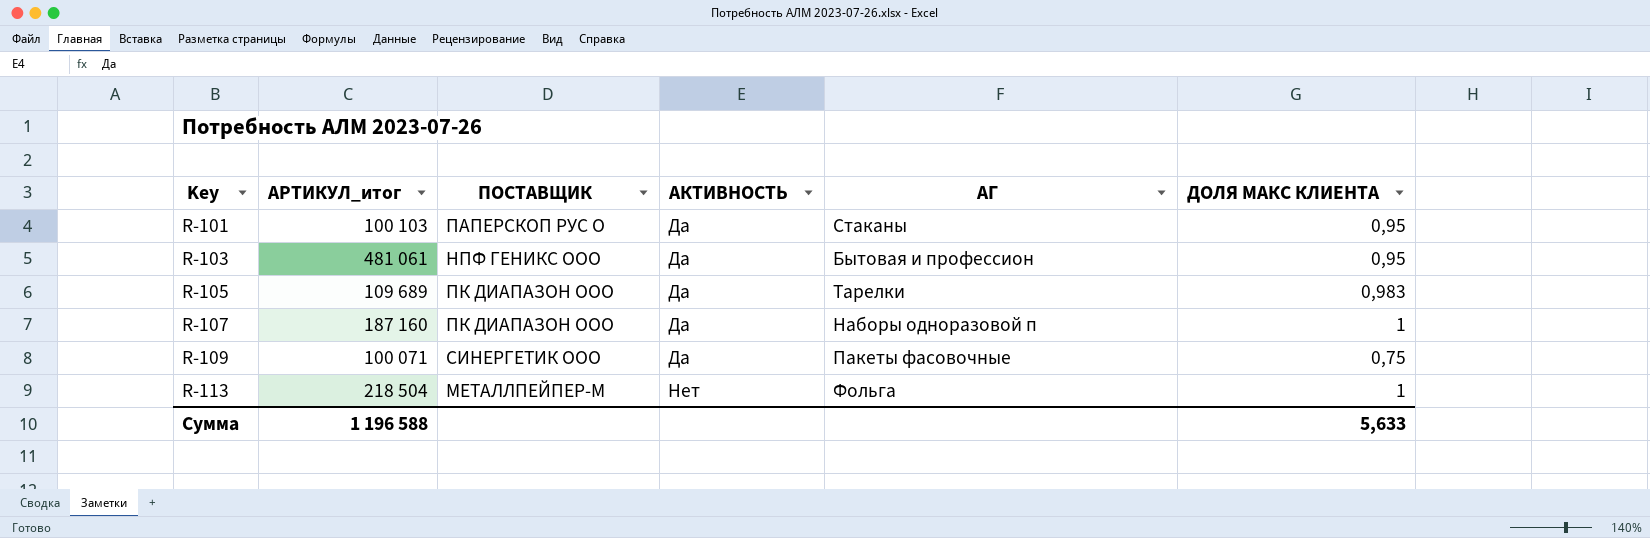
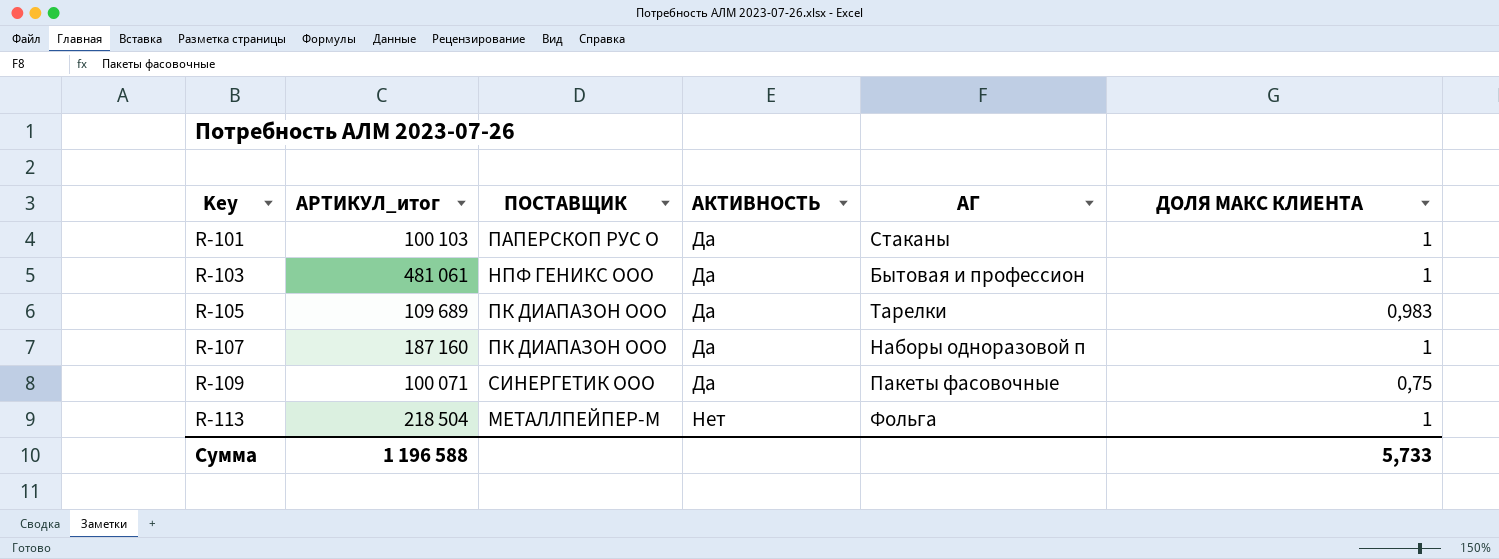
R-101 | ДОЛЯ МАКС КЛИЕНТА: 0,95 -> 1
R-103 | ДОЛЯ МАКС КЛИЕНТА: 0,95 -> 1
Сумма | ДОЛЯ МАКС КЛИЕНТА: 5,633 -> 5,733

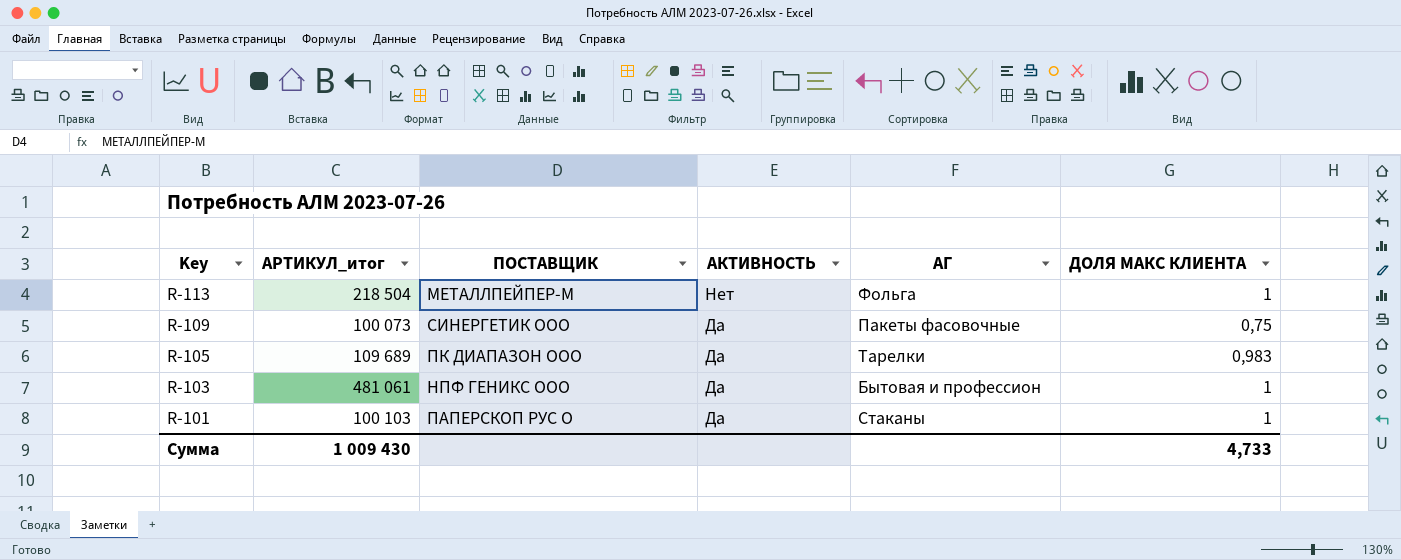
row order: Key ascending -> Key descending
row R-107: 187 160 | ПК ДИАПАЗОН ООО | Да | Наборы одноразовой п | 1 -> none
R-109 | АРТИКУЛ_итог: 100 071 -> 100 073
Сумма | АРТИКУЛ_итог: 1 196 588 -> 1 009 430
Сумма | ДОЛЯ МАКС КЛИЕНТА: 5,733 -> 4,733

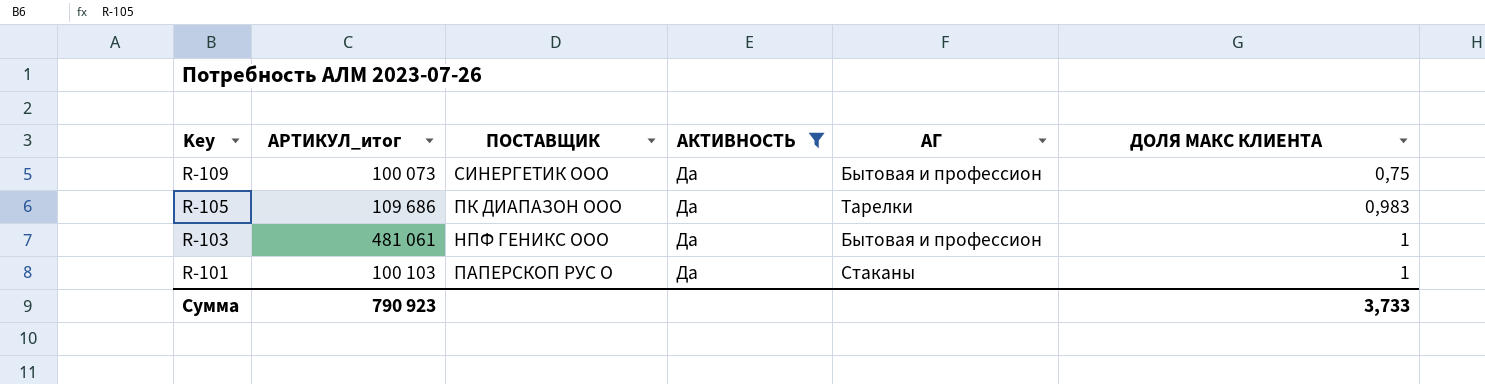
filter: none -> АКТИВНОСТЬ = Да
R-109 | АГ: Пакеты фасовочные -> Бытовая и профессион
R-105 | АРТИКУЛ_итог: 109 689 -> 109 686
Сумма | АРТИКУЛ_итог: 1 009 430 -> 790 923
Сумма | ДОЛЯ МАКС КЛИЕНТА: 4,733 -> 3,733

